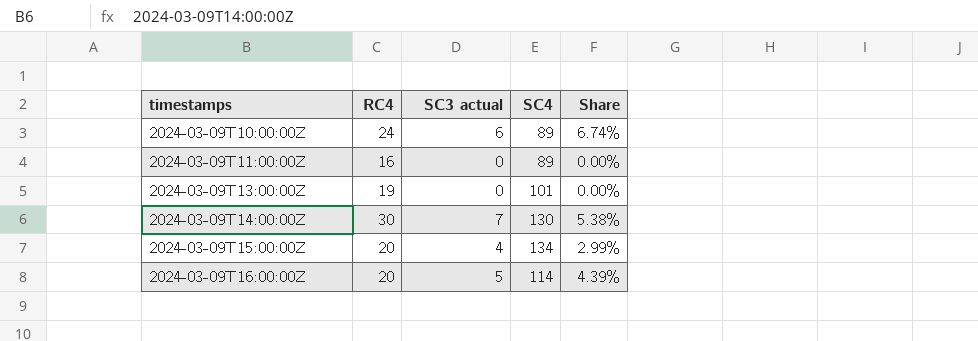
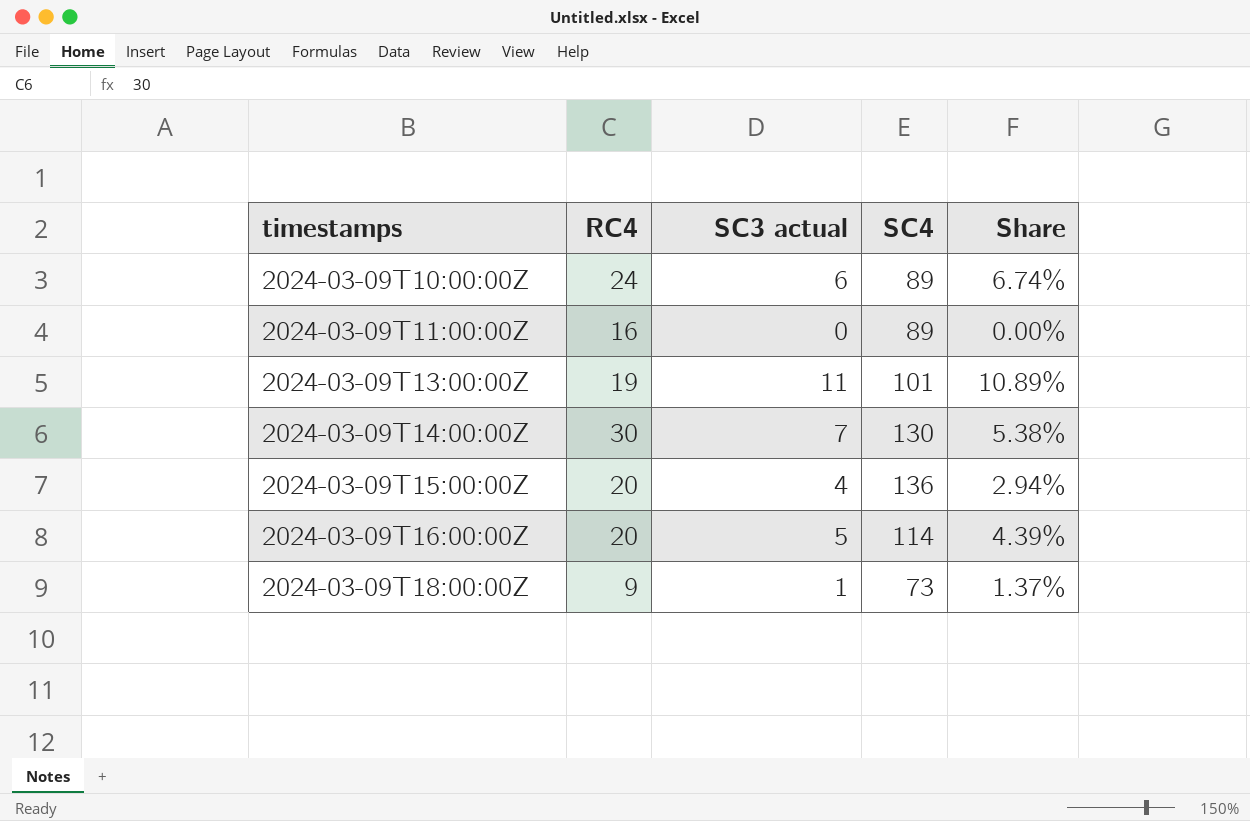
2024-03-09T13:00:00Z | SC3 actual: 0 -> 11
2024-03-09T13:00:00Z | Share: 0.00% -> 10.89%
2024-03-09T15:00:00Z | SC4: 134 -> 136
2024-03-09T15:00:00Z | Share: 2.99% -> 2.94%
row 2024-03-09T18:00:00Z: none -> 9 | 1 | 73 | 1.37%

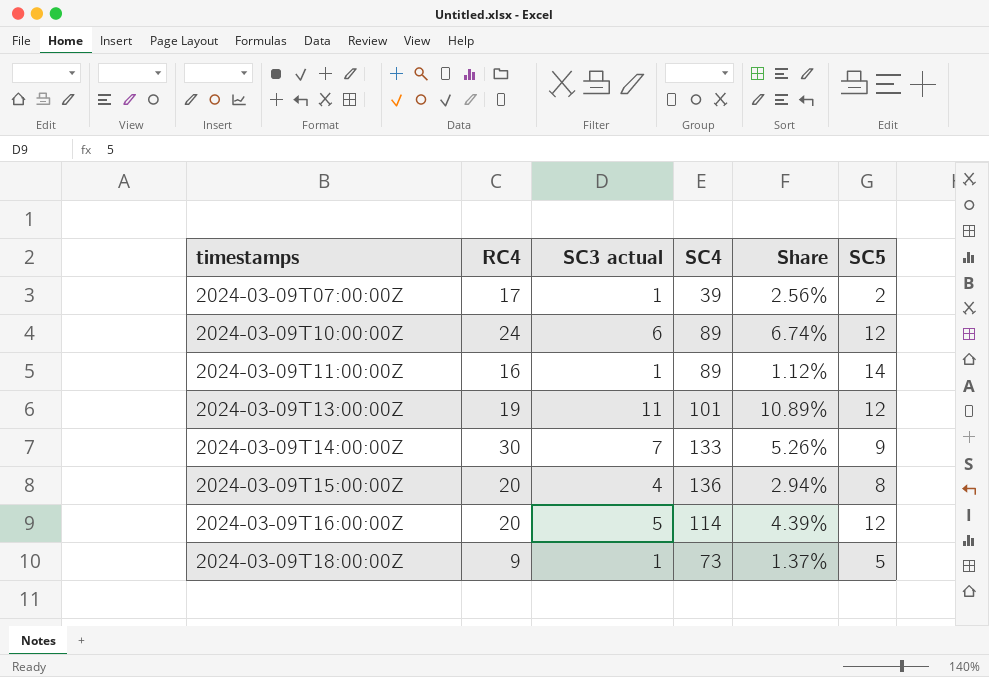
column SC5 | position: none -> 6
row 2024-03-09T07:00:00Z: none -> 17 | 1 | 39 | 2.56% | 2
2024-03-09T11:00:00Z | SC3 actual: 0 -> 1
2024-03-09T11:00:00Z | Share: 0.00% -> 1.12%
2024-03-09T14:00:00Z | SC4: 130 -> 133
2024-03-09T14:00:00Z | Share: 5.38% -> 5.26%

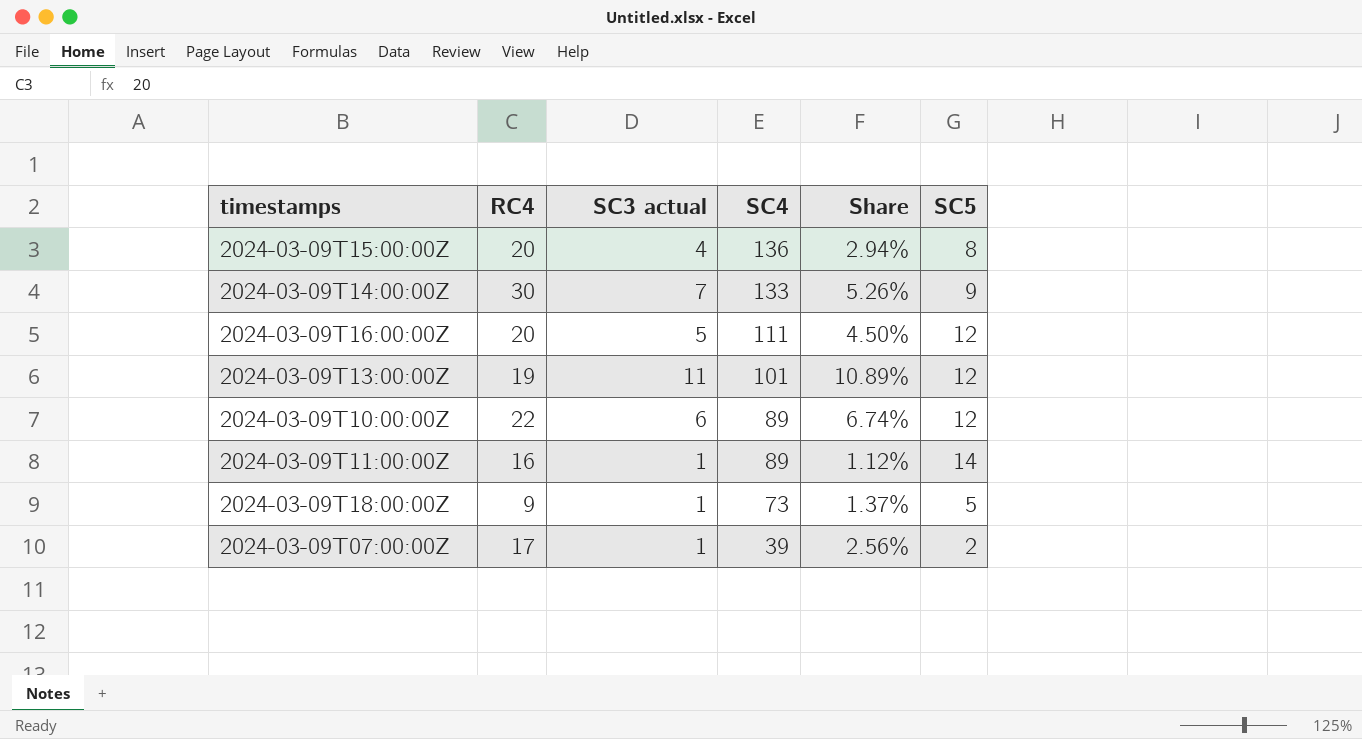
row order: timestamps ascending -> SC4 descending
2024-03-09T16:00:00Z | SC4: 114 -> 111
2024-03-09T16:00:00Z | Share: 4.39% -> 4.50%
2024-03-09T10:00:00Z | RC4: 24 -> 22

